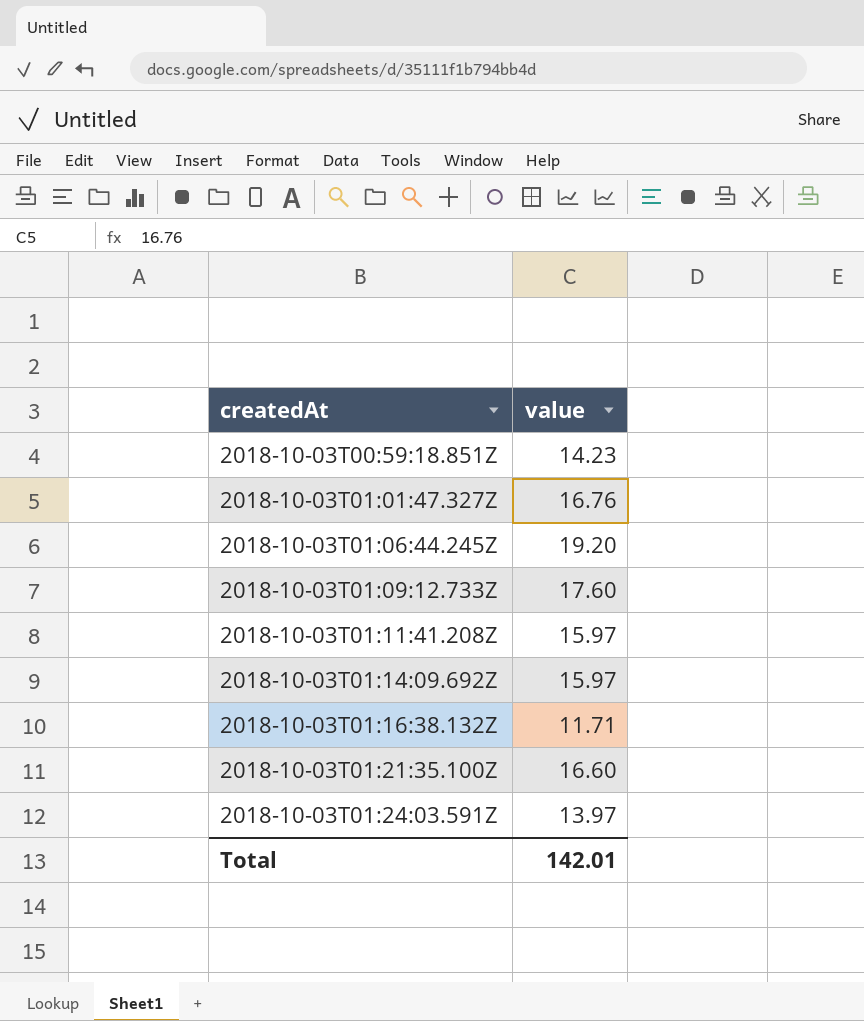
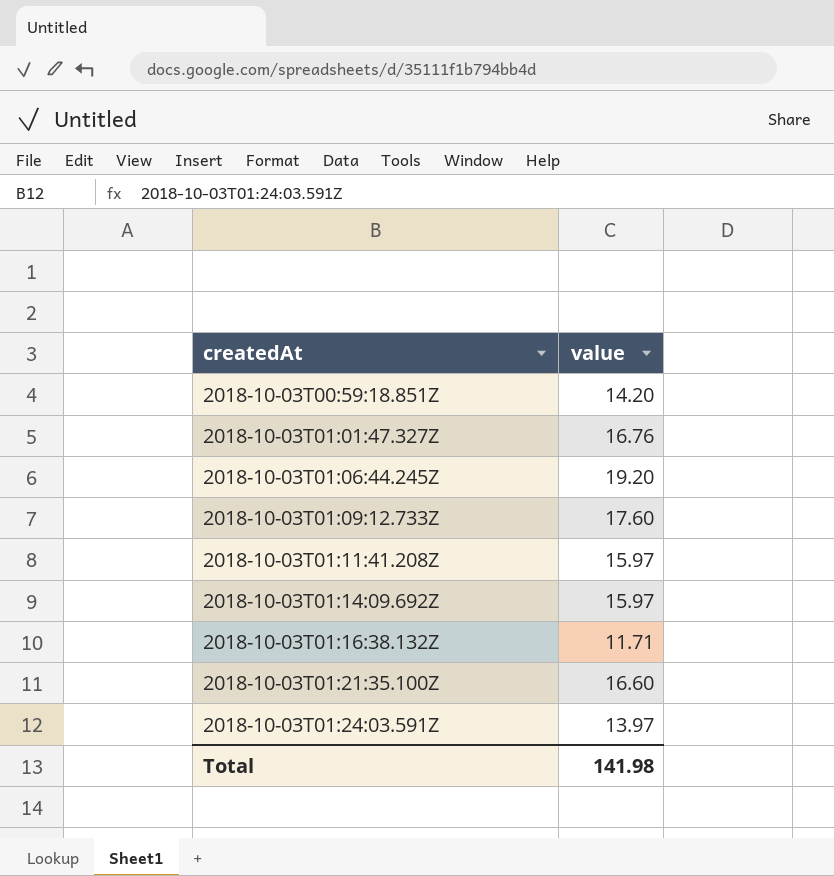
2018-10-03T00:59:18.851Z | value: 14.23 -> 14.20
Total | value: 142.01 -> 141.98

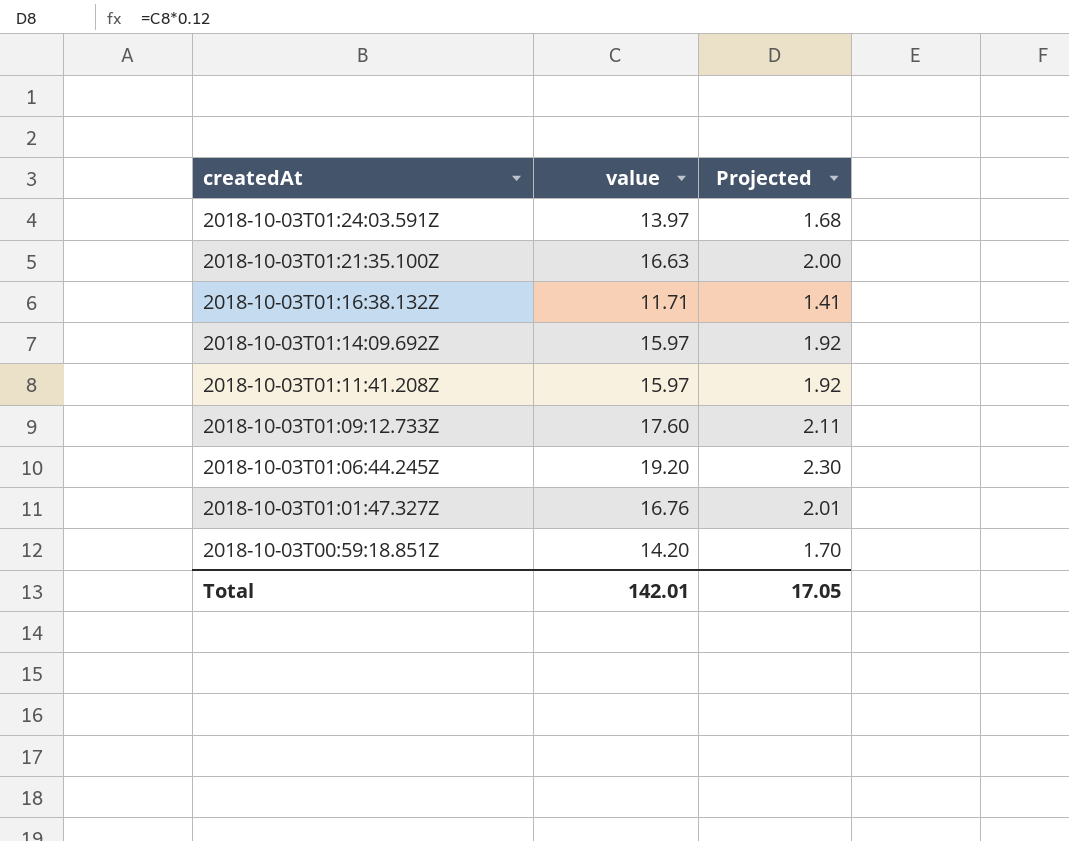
row order: createdAt ascending -> createdAt descending
column Projected | formula: none -> [value] * 0.12
2018-10-03T01:21:35.100Z | value: 16.60 -> 16.63
Total | value: 141.98 -> 142.01

